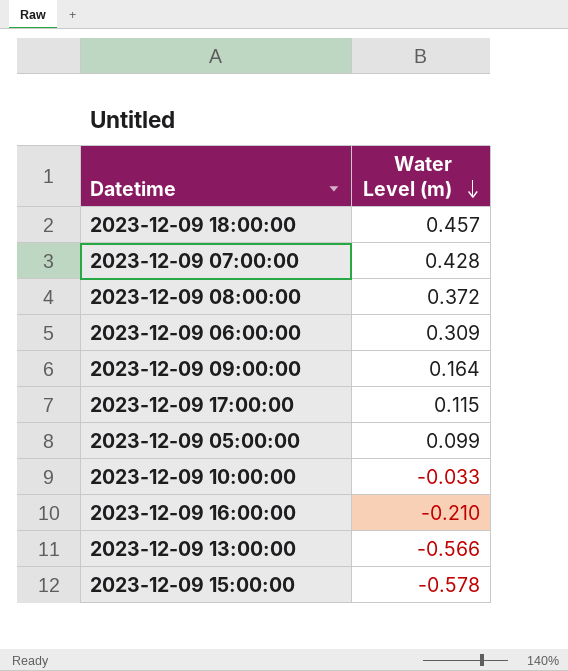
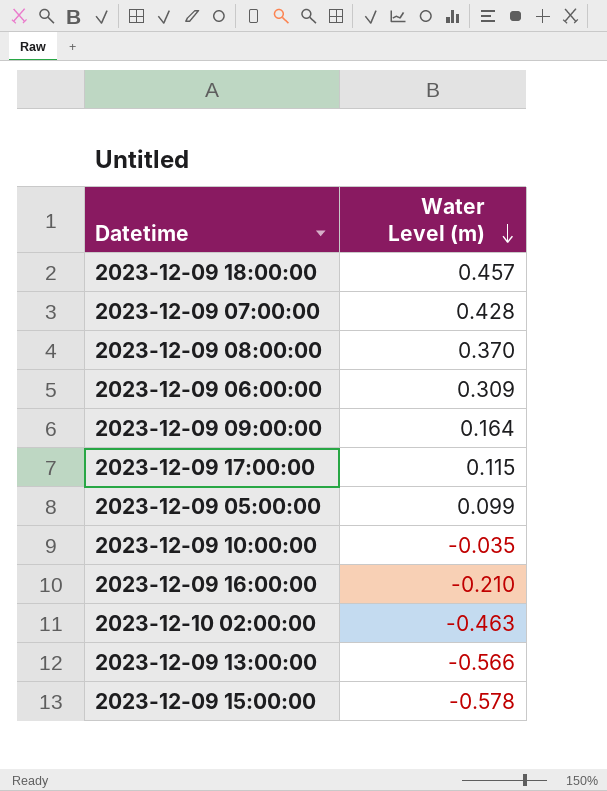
2023-12-09 08:00:00 | Water Level (m): 0.372 -> 0.370
2023-12-09 10:00:00 | Water Level (m): -0.033 -> -0.035
row 2023-12-10 02:00:00: none -> -0.463

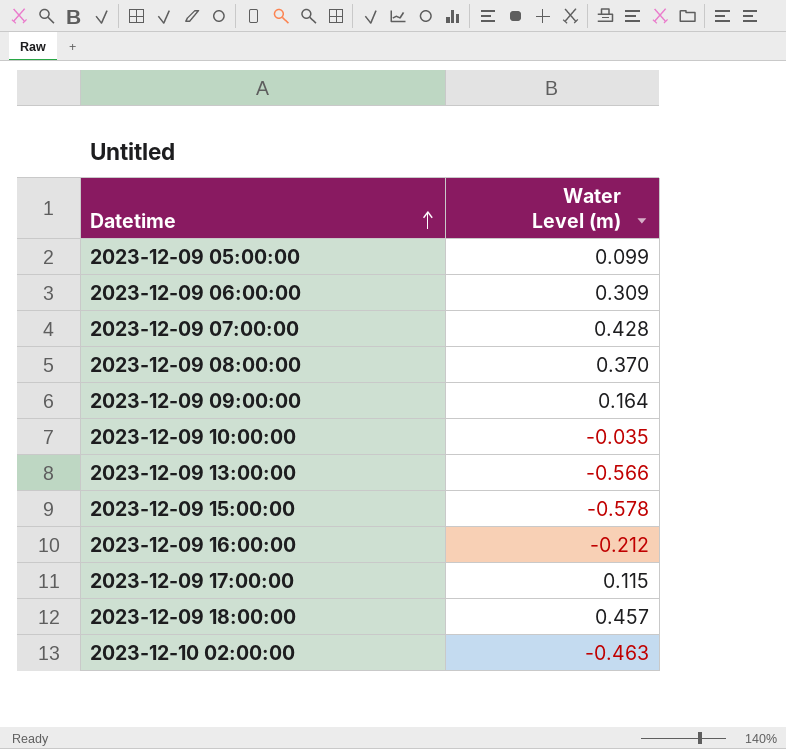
row order: Water Level (m) descending -> Datetime ascending
2023-12-09 16:00:00 | Water Level (m): -0.210 -> -0.212

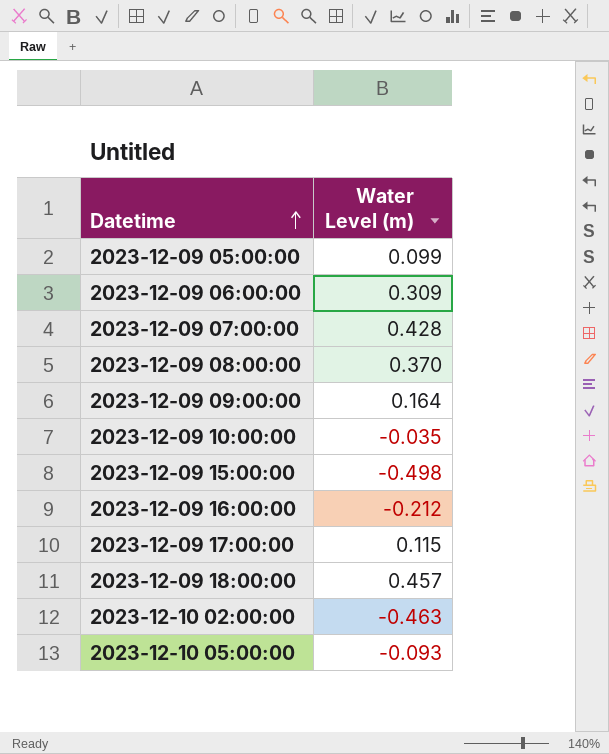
row 2023-12-09 13:00:00: -0.566 -> none
2023-12-09 15:00:00 | Water Level (m): -0.578 -> -0.498
row 2023-12-10 05:00:00: none -> -0.093

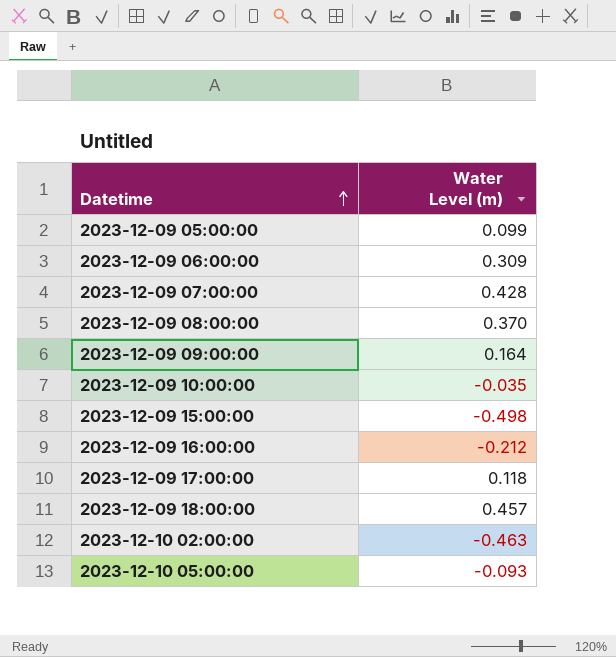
2023-12-09 17:00:00 | Water Level (m): 0.115 -> 0.118

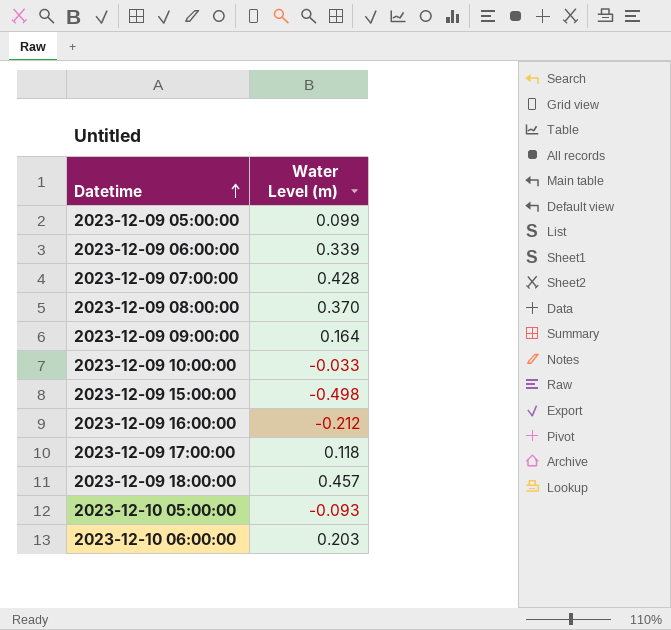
row 2023-12-10 02:00:00: -0.463 -> none
2023-12-09 06:00:00 | Water Level (m): 0.309 -> 0.339
2023-12-09 10:00:00 | Water Level (m): -0.035 -> -0.033
row 2023-12-10 06:00:00: none -> 0.203

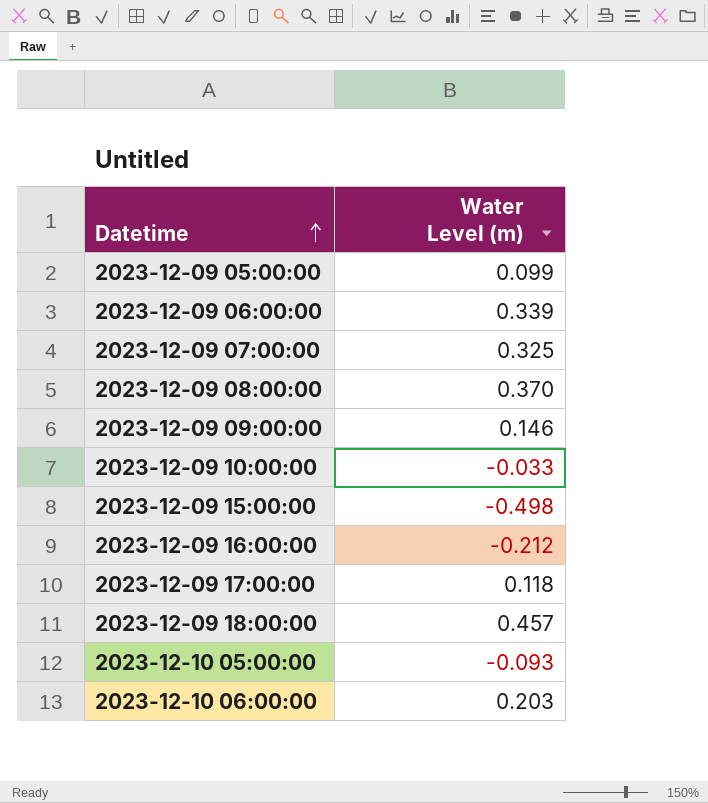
2023-12-09 07:00:00 | Water Level (m): 0.428 -> 0.325
2023-12-09 09:00:00 | Water Level (m): 0.164 -> 0.146

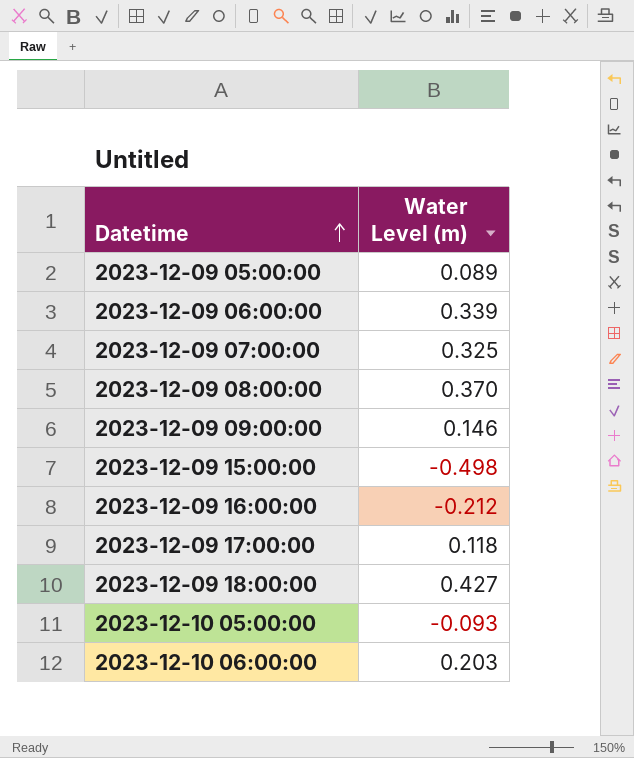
row 2023-12-09 10:00:00: -0.033 -> none
2023-12-09 05:00:00 | Water Level (m): 0.099 -> 0.089
2023-12-09 18:00:00 | Water Level (m): 0.457 -> 0.427

